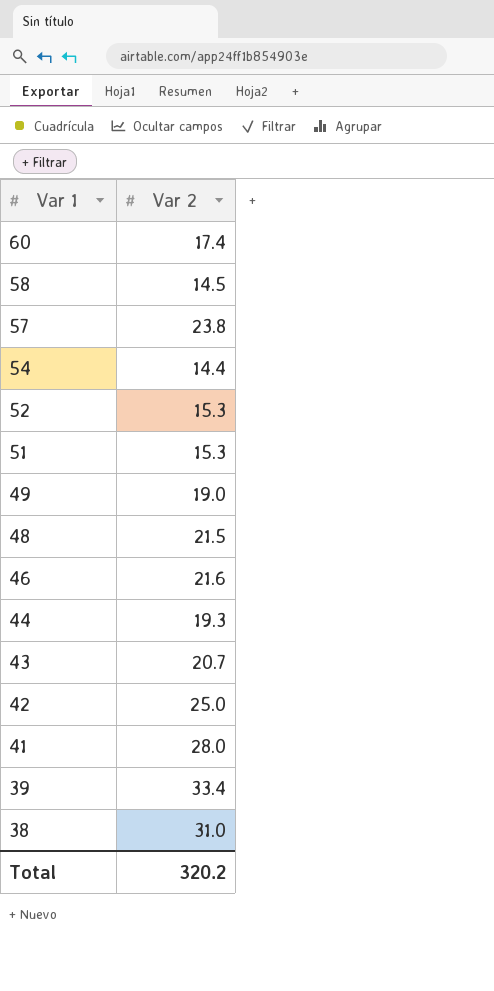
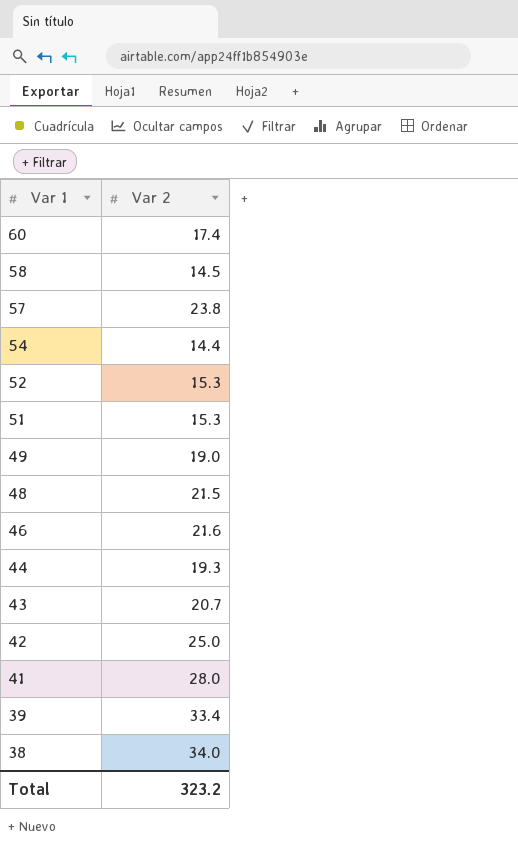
38 | Var 2: 31.0 -> 34.0
Total | Var 2: 320.2 -> 323.2

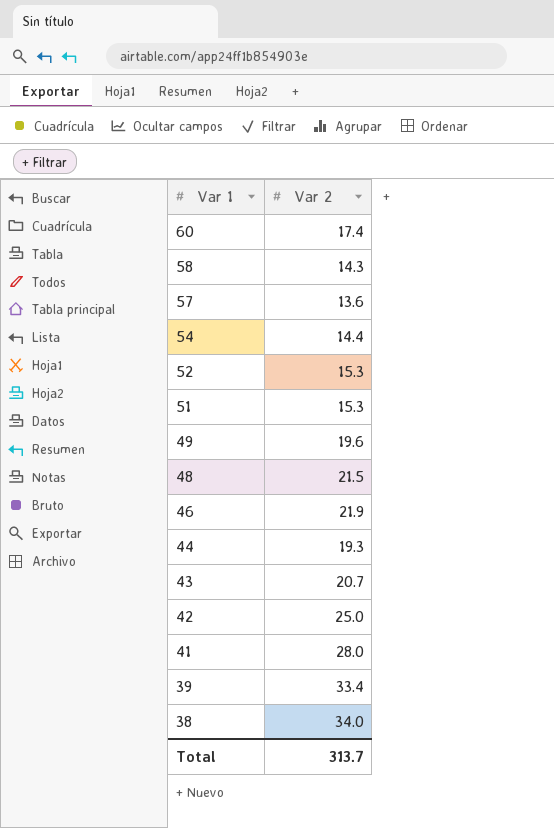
58 | Var 2: 14.5 -> 14.3
57 | Var 2: 23.8 -> 13.6
49 | Var 2: 19.0 -> 19.6
46 | Var 2: 21.6 -> 21.9
Total | Var 2: 323.2 -> 313.7

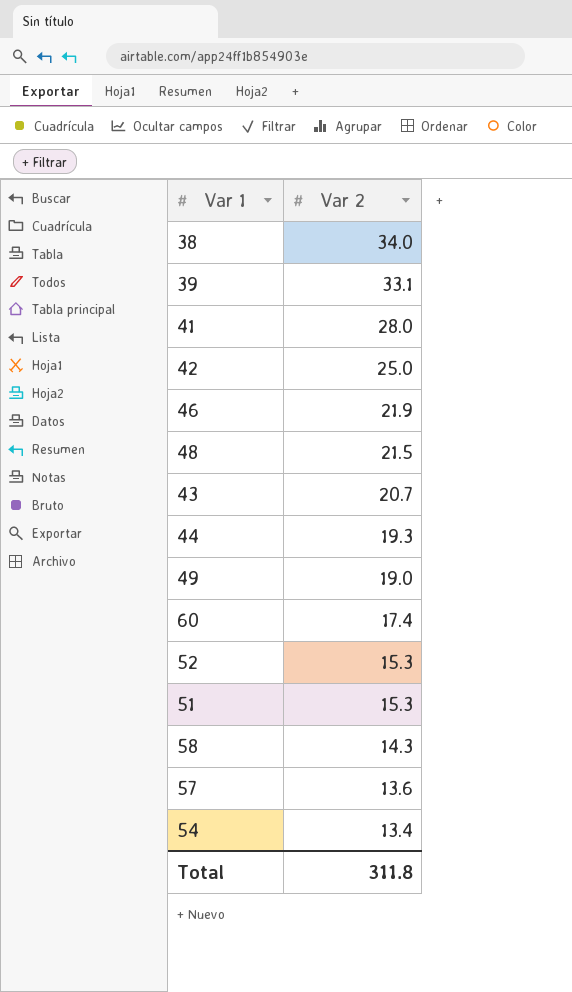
row order: Var 1 descending -> Var 2 descending
39 | Var 2: 33.4 -> 33.1
49 | Var 2: 19.6 -> 19.0
54 | Var 2: 14.4 -> 13.4
Total | Var 2: 313.7 -> 311.8

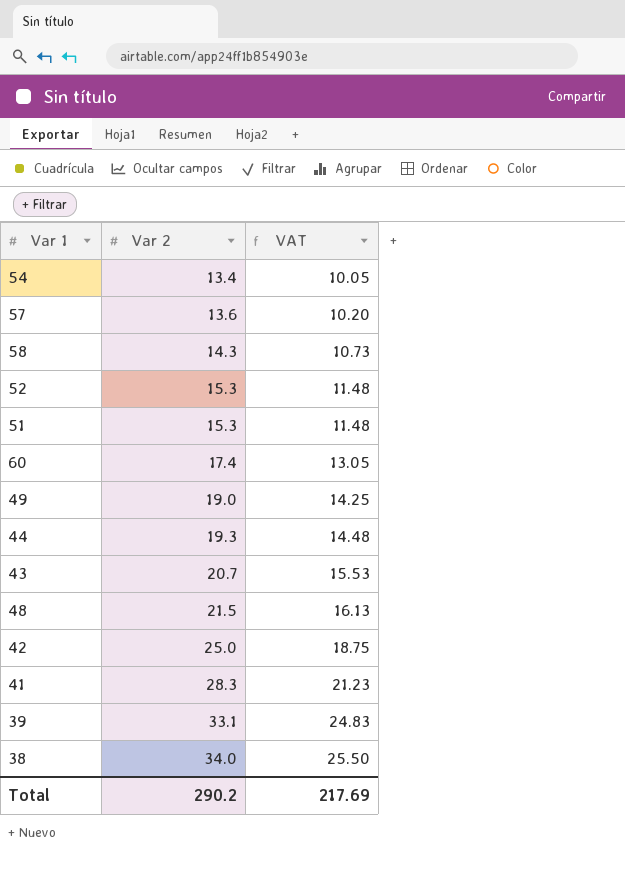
row order: Var 2 descending -> Var 2 ascending
column VAT | formula: none -> [Var 2] * 0.75
row 46: 21.9 -> none
41 | Var 2: 28.0 -> 28.3
Total | Var 2: 311.8 -> 290.2

